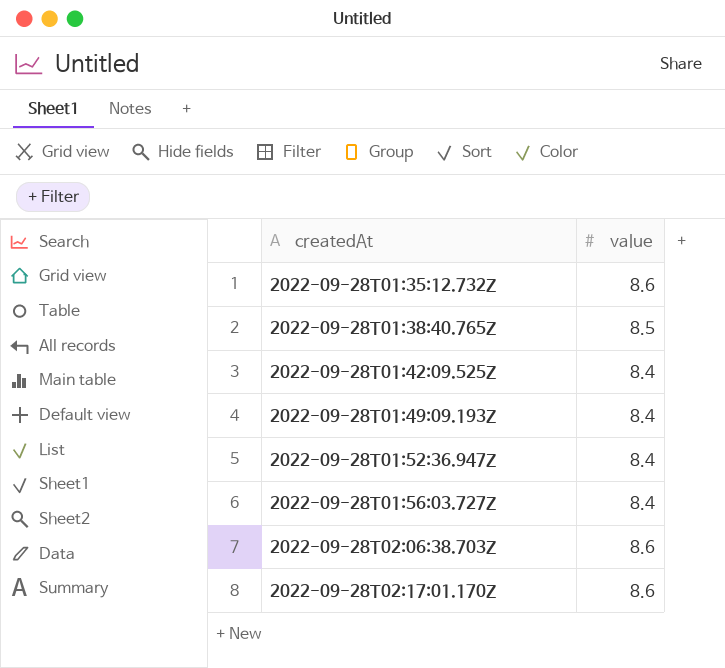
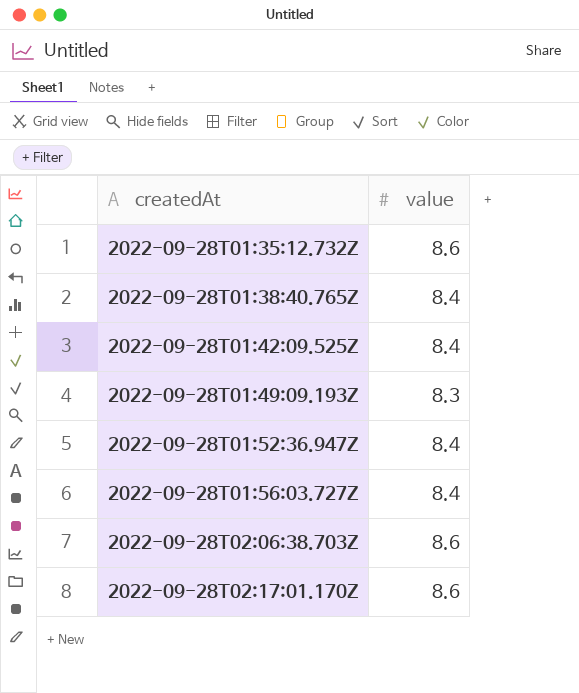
2022-09-28T01:38:40.765Z | value: 8.5 -> 8.4
2022-09-28T01:49:09.193Z | value: 8.4 -> 8.3

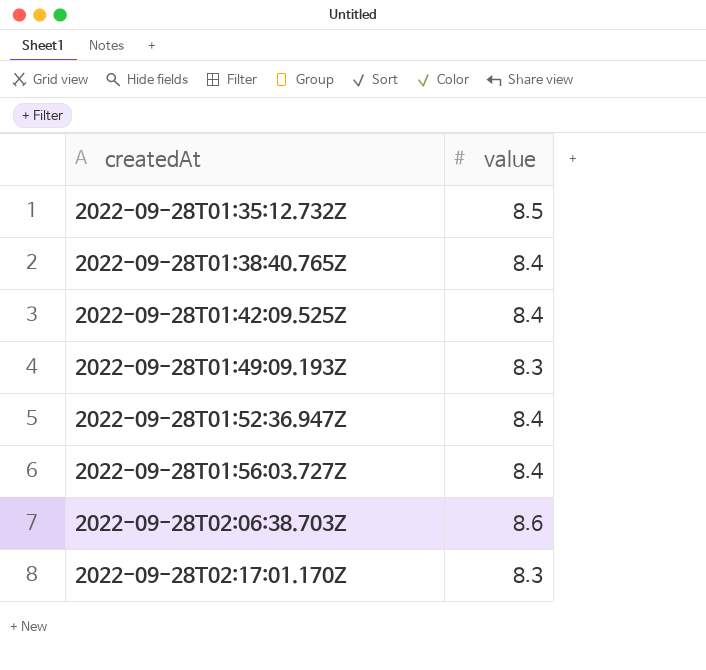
2022-09-28T01:35:12.732Z | value: 8.6 -> 8.5
2022-09-28T02:17:01.170Z | value: 8.6 -> 8.3

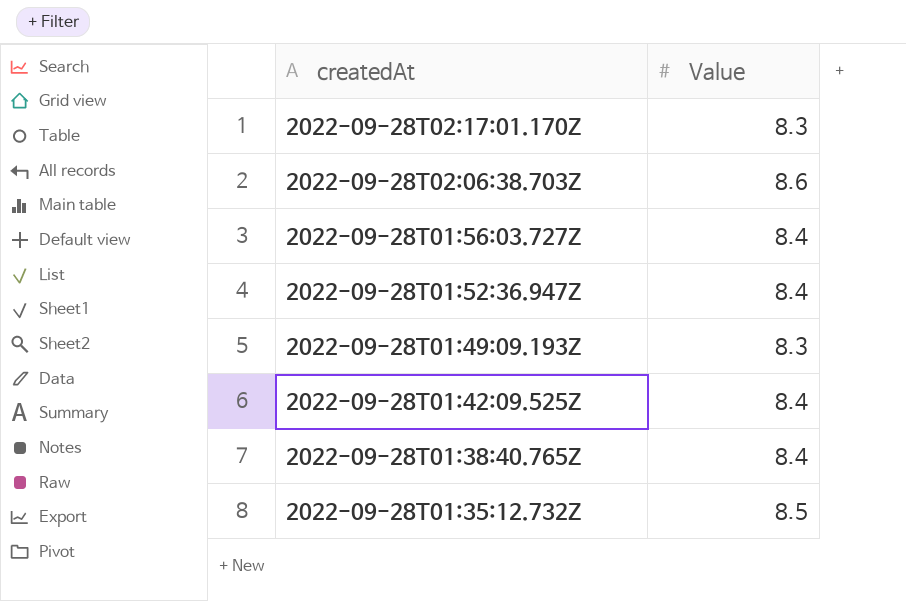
row order: createdAt ascending -> createdAt descending
column name: value -> Value

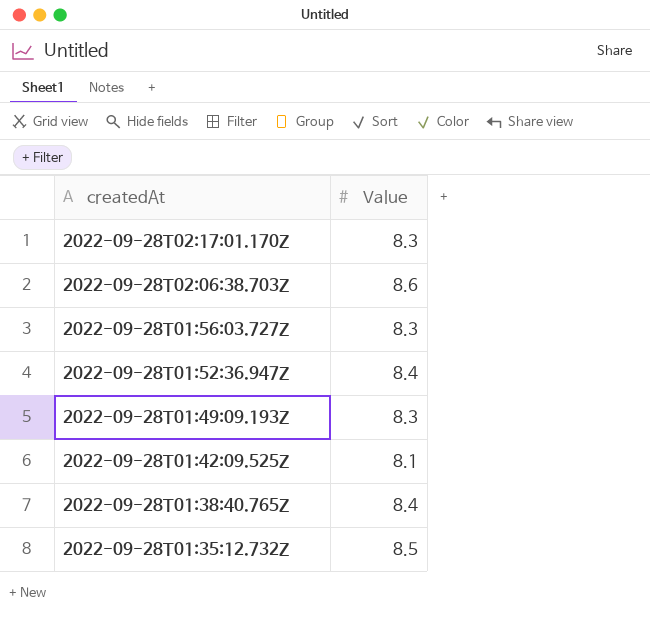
2022-09-28T01:56:03.727Z | Value: 8.4 -> 8.3
2022-09-28T01:42:09.525Z | Value: 8.4 -> 8.1

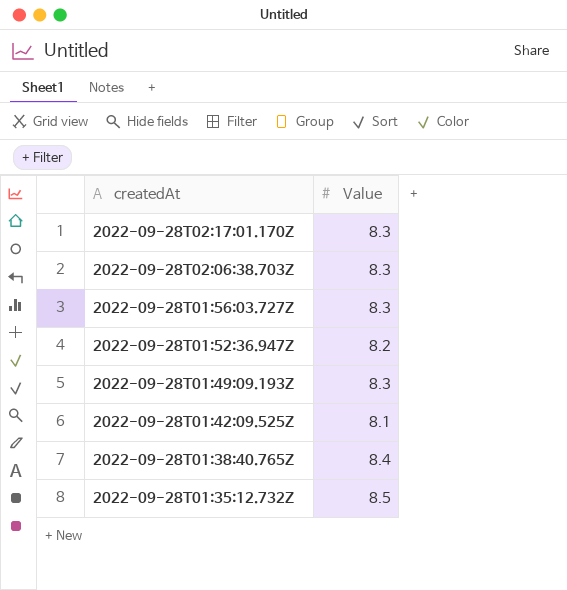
2022-09-28T02:06:38.703Z | Value: 8.6 -> 8.3
2022-09-28T01:52:36.947Z | Value: 8.4 -> 8.2

